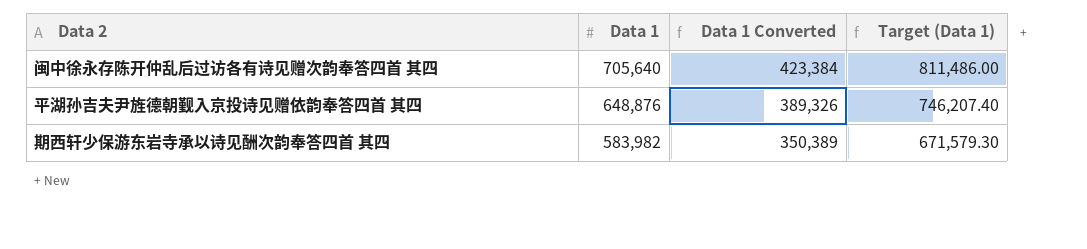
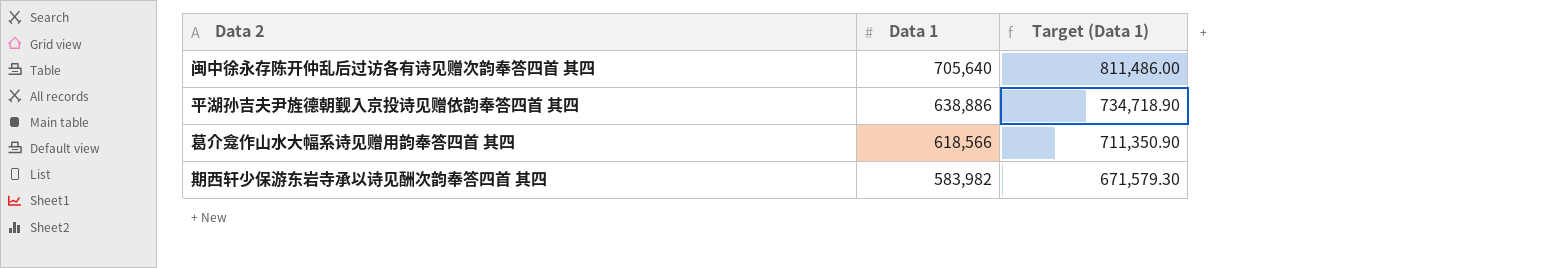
column Data 1 Converted | formula: [Data 1] * 0.6 -> none
平湖孙吉夫尹旌德朝觐入京投诗见赠依韵奉答四首 其四 | Data 1: 648,876 -> 638,886
平湖孙吉夫尹旌德朝觐入京投诗见赠依韵奉答四首 其四 | Target (Data 1): 746,207.40 -> 734,718.90
row 葛介龛作山水大幅系诗见赠用韵奉答四首 其四: none -> 618,566 | 711,350.90

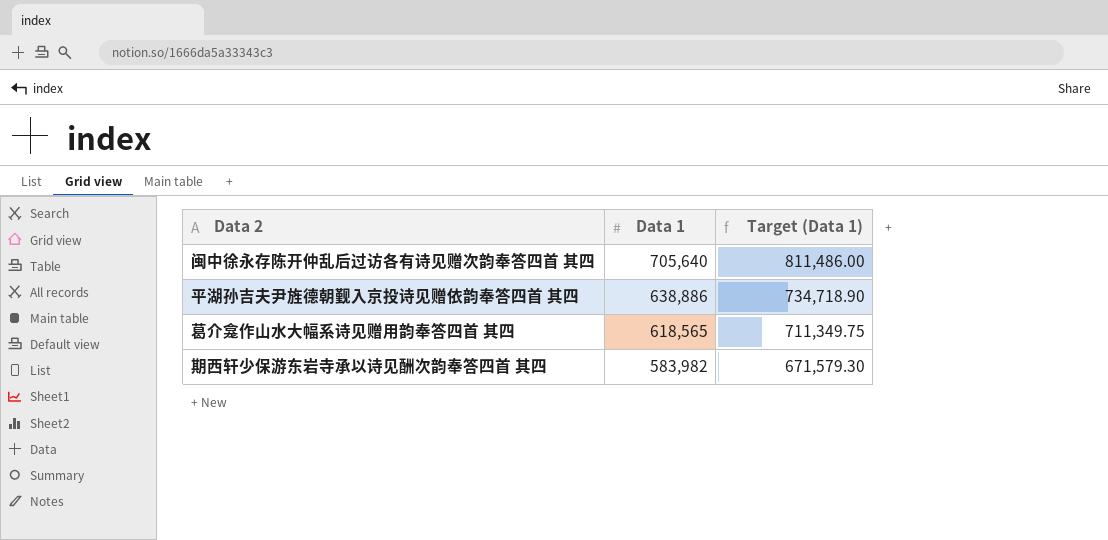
葛介龛作山水大幅系诗见赠用韵奉答四首 其四 | Data 1: 618,566 -> 618,565
葛介龛作山水大幅系诗见赠用韵奉答四首 其四 | Target (Data 1): 711,350.90 -> 711,349.75

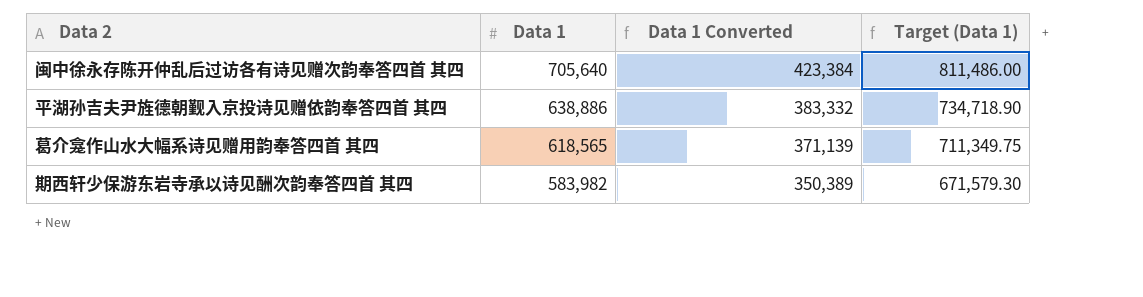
column Data 1 Converted | formula: none -> [Data 1] * 0.6

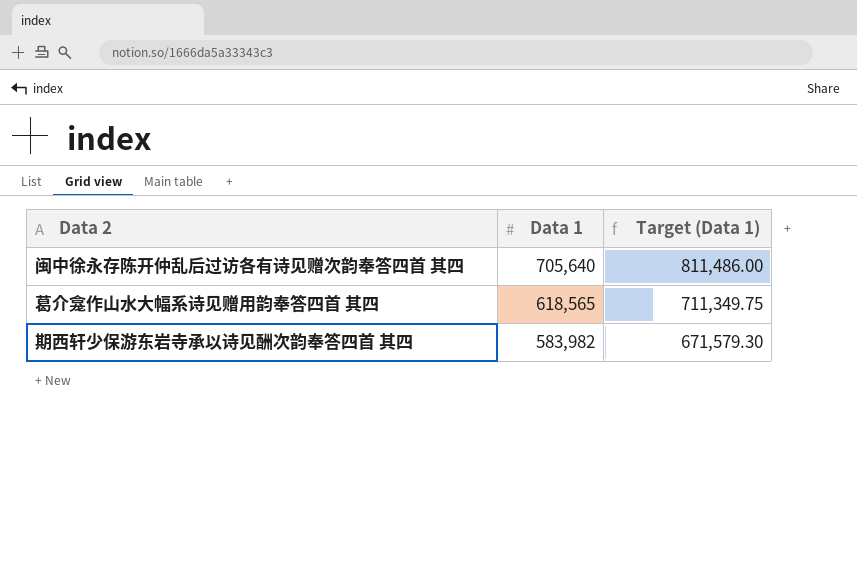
column Data 1 Converted | formula: [Data 1] * 0.6 -> none
row 平湖孙吉夫尹旌德朝觐入京投诗见赠依韵奉答四首 其四: 638,886 | 383,332 | 734,718.90 -> none

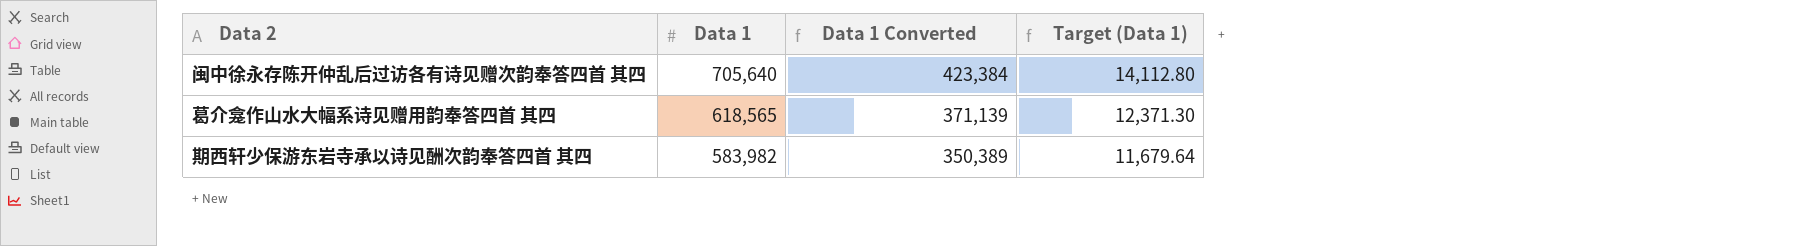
column Data 1 Converted | formula: none -> [Data 1] * 0.6
column Target (Data 1) | formula: [Data 1] * 1.15 -> [Data 1] * 0.02

